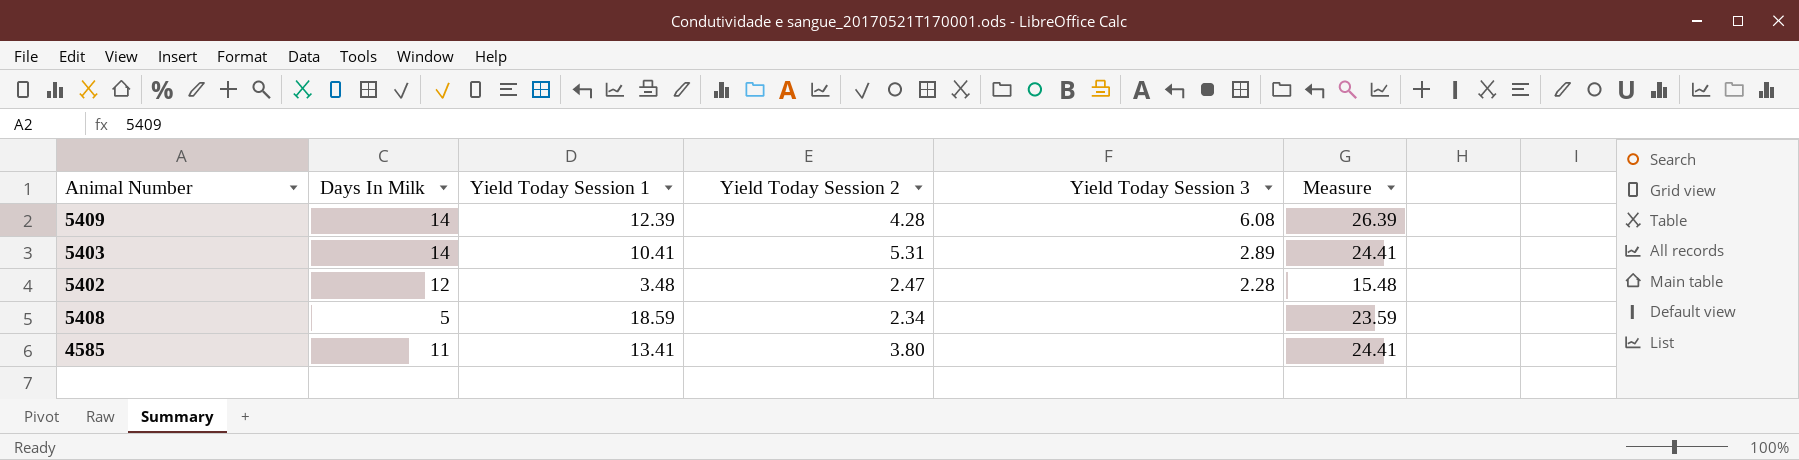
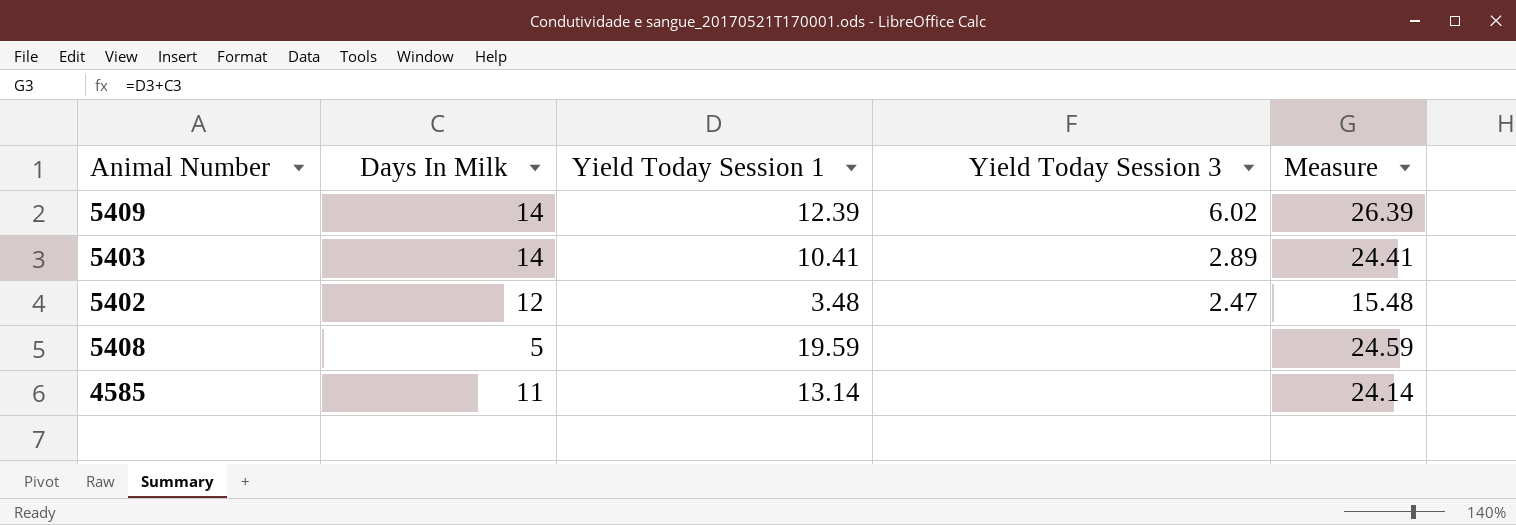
column Yield Today Session 2 | position: 4 -> none
5409 | Yield Today Session 3: 6.08 -> 6.02
5402 | Yield Today Session 3: 2.28 -> 2.47
5408 | Yield Today Session 1: 18.59 -> 19.59
5408 | Measure: 23.59 -> 24.59
4585 | Yield Today Session 1: 13.41 -> 13.14
4585 | Measure: 24.41 -> 24.14

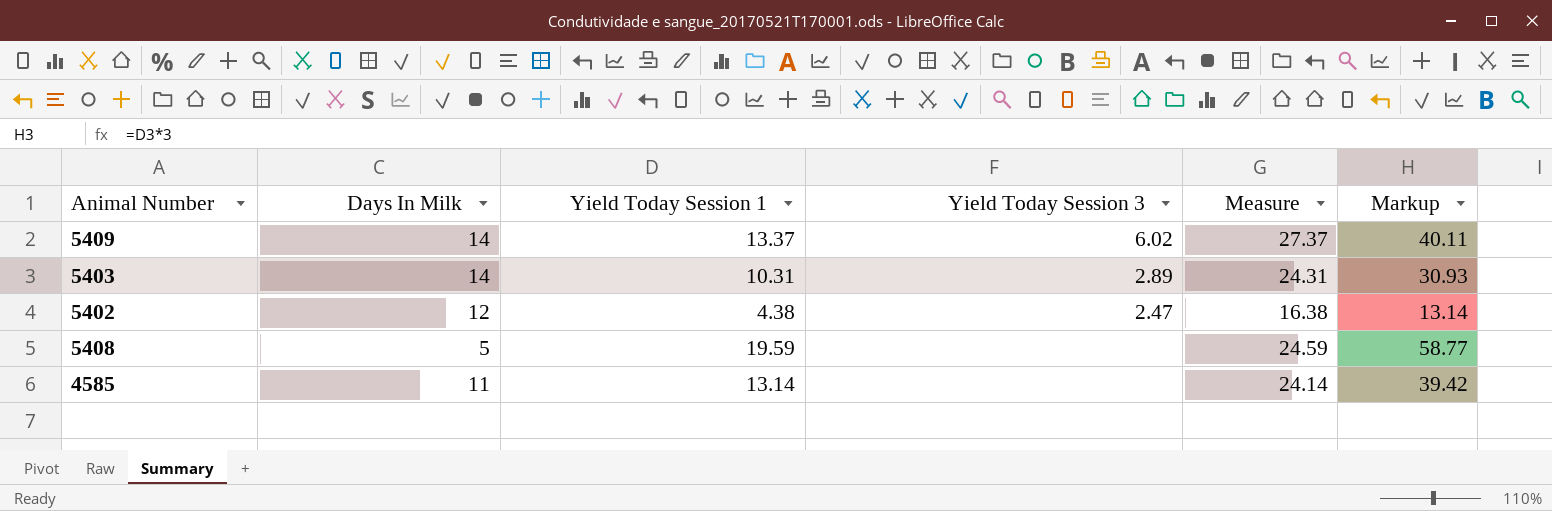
column Markup | formula: none -> [Yield Today Session 1] * 3
5409 | Yield Today Session 1: 12.39 -> 13.37
5409 | Measure: 26.39 -> 27.37
5403 | Yield Today Session 1: 10.41 -> 10.31
5403 | Measure: 24.41 -> 24.31
5402 | Yield Today Session 1: 3.48 -> 4.38
5402 | Measure: 15.48 -> 16.38

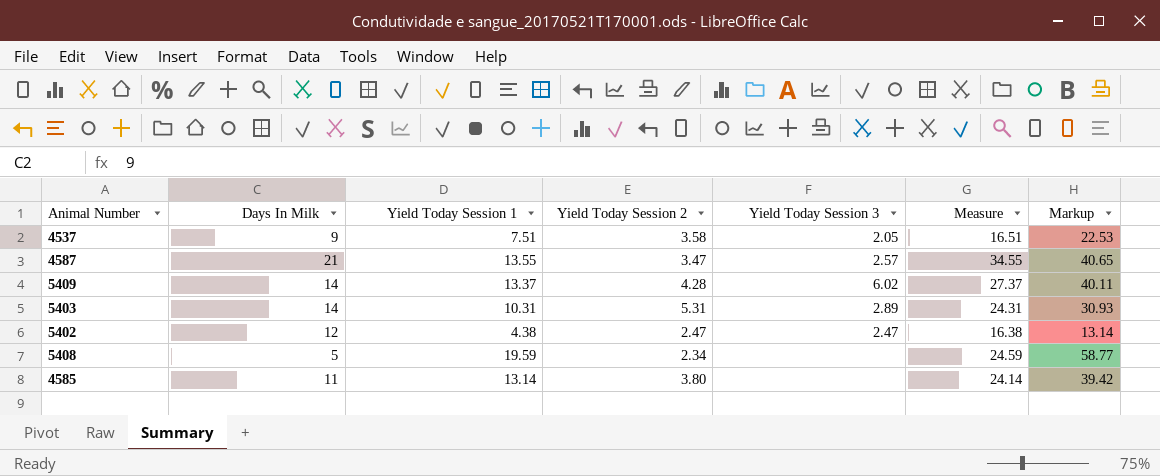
column Yield Today Session 2 | position: none -> 4
row 4537: none -> 9 | 7.51 | 3.58 | 2.05 | 16.51 | 22.53
row 4587: none -> 21 | 13.55 | 3.47 | 2.57 | 34.55 | 40.65

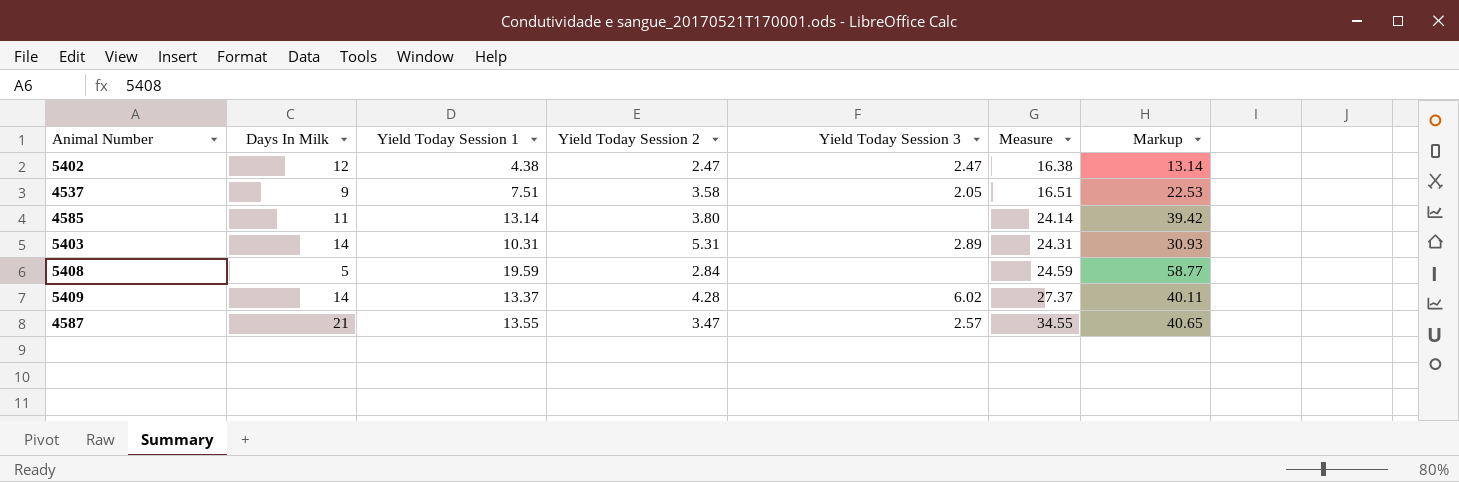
row order: none -> Measure ascending
5408 | Yield Today Session 2: 2.34 -> 2.84

